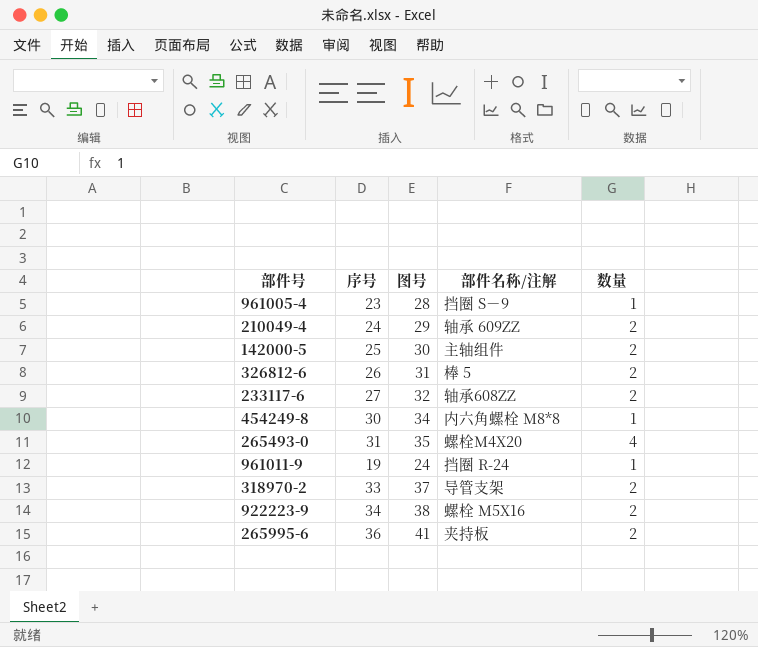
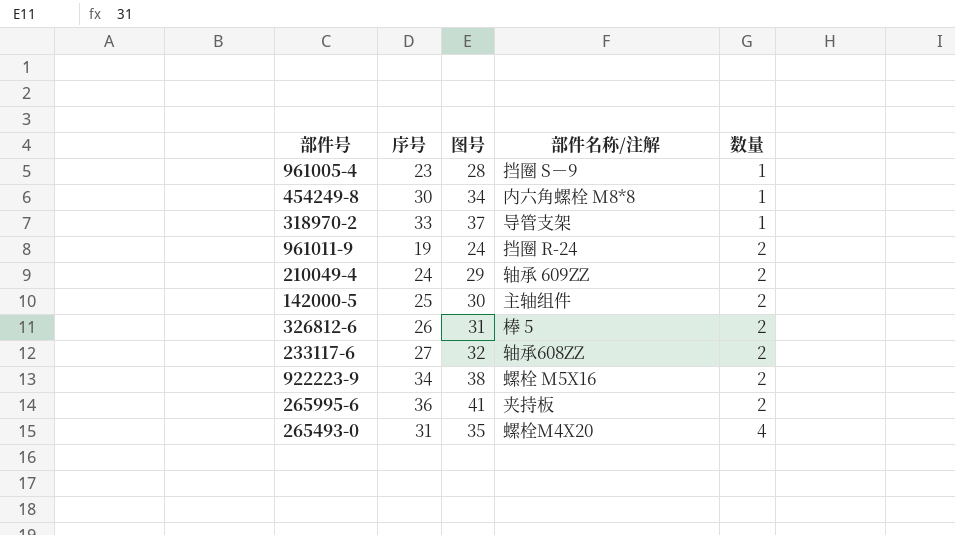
row order: none -> 数量 ascending
318970-2 | 数量: 2 -> 1
961011-9 | 数量: 1 -> 2

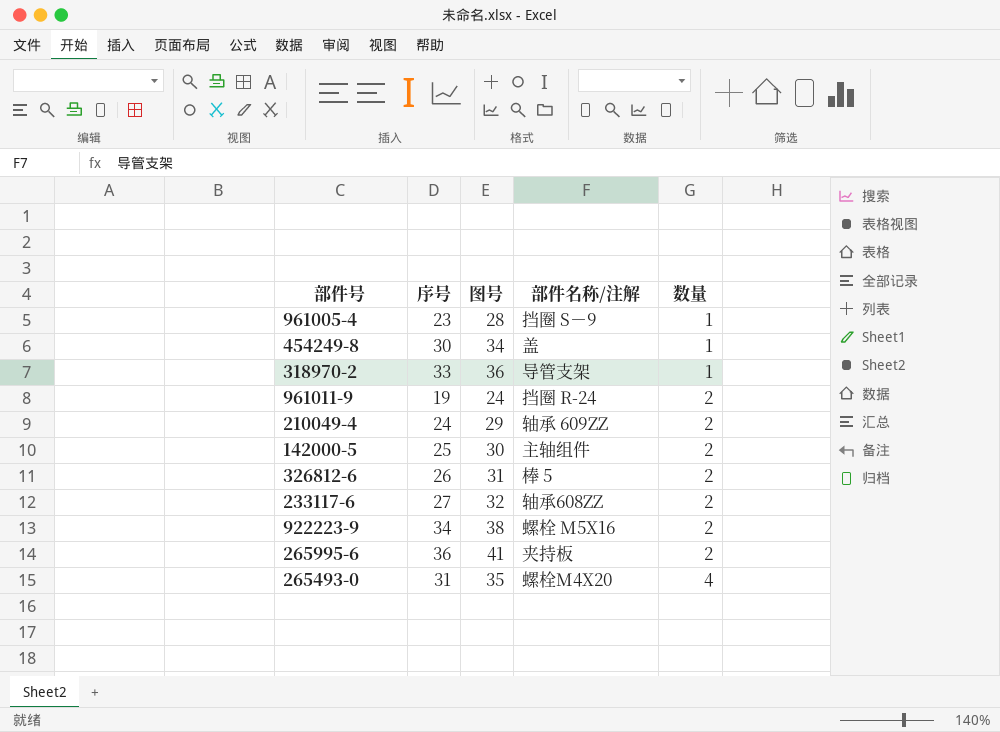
454249-8 | 部件名称/注解: 内六角螺栓 M8*8 -> 盖
318970-2 | 图号: 37 -> 36

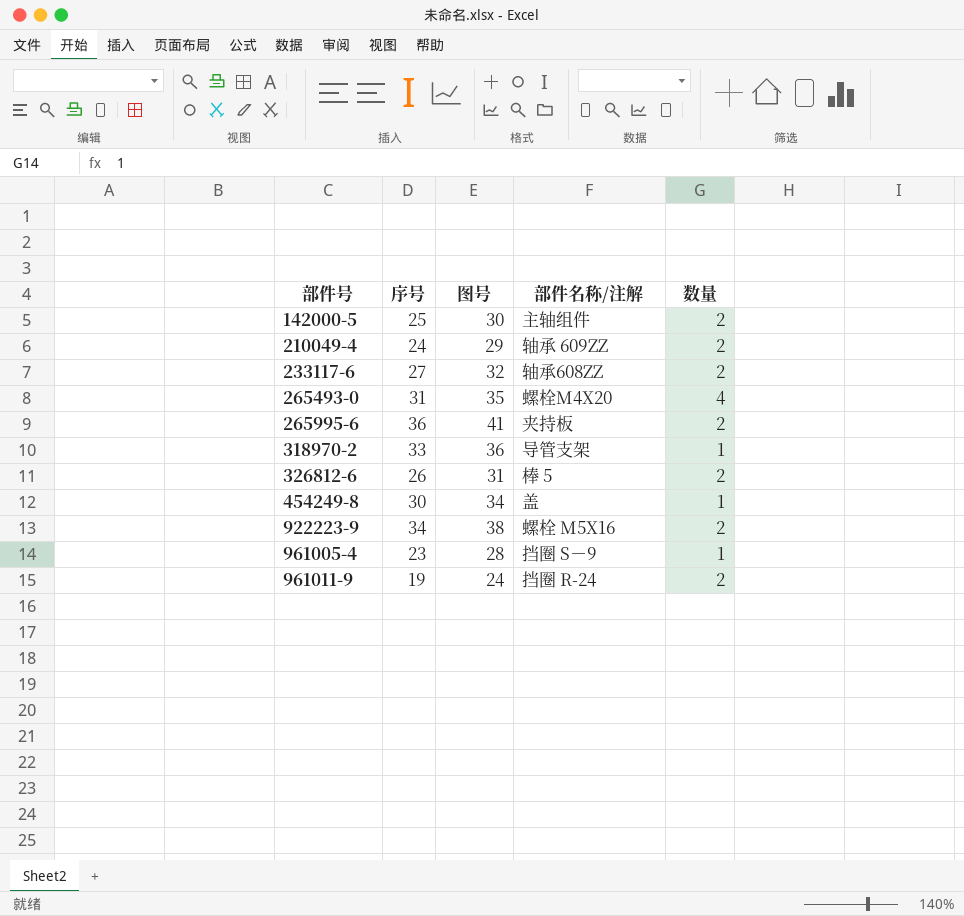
row order: 数量 ascending -> 部件号 ascending

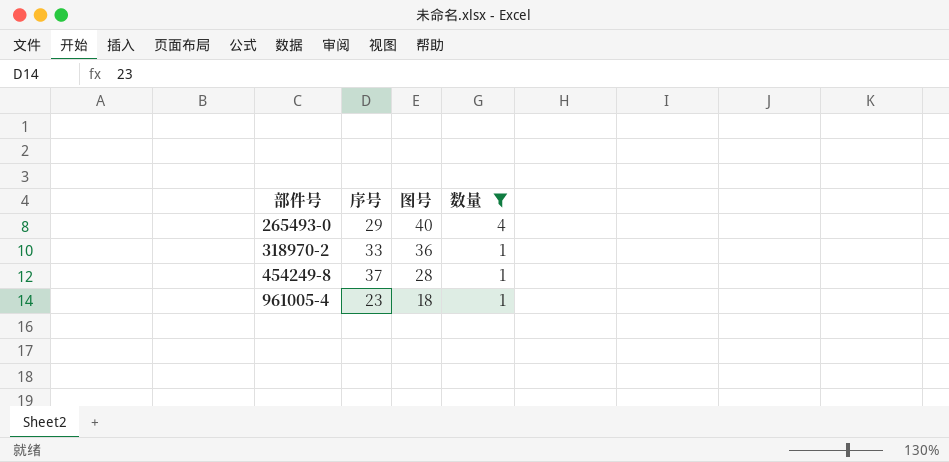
filter: none -> 数量 != 2
column 部件名称/注解 | position: 4 -> none
265493-0 | 序号: 31 -> 29
265493-0 | 图号: 35 -> 40
454249-8 | 序号: 30 -> 37
454249-8 | 图号: 34 -> 28
961005-4 | 图号: 28 -> 18

